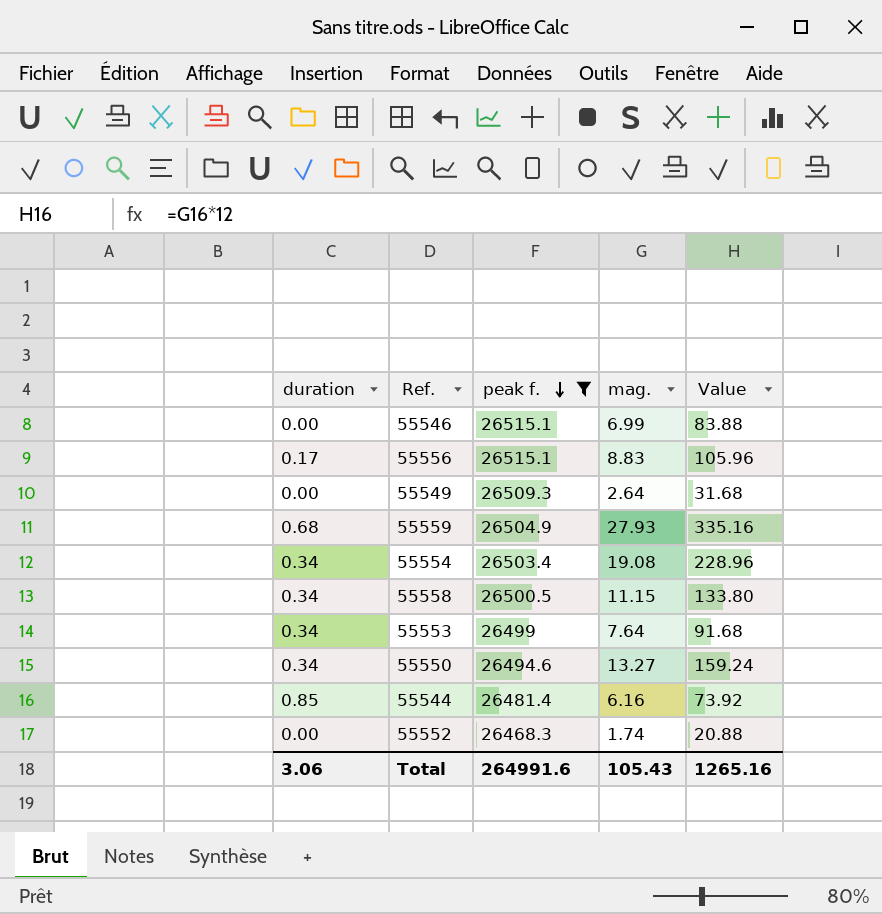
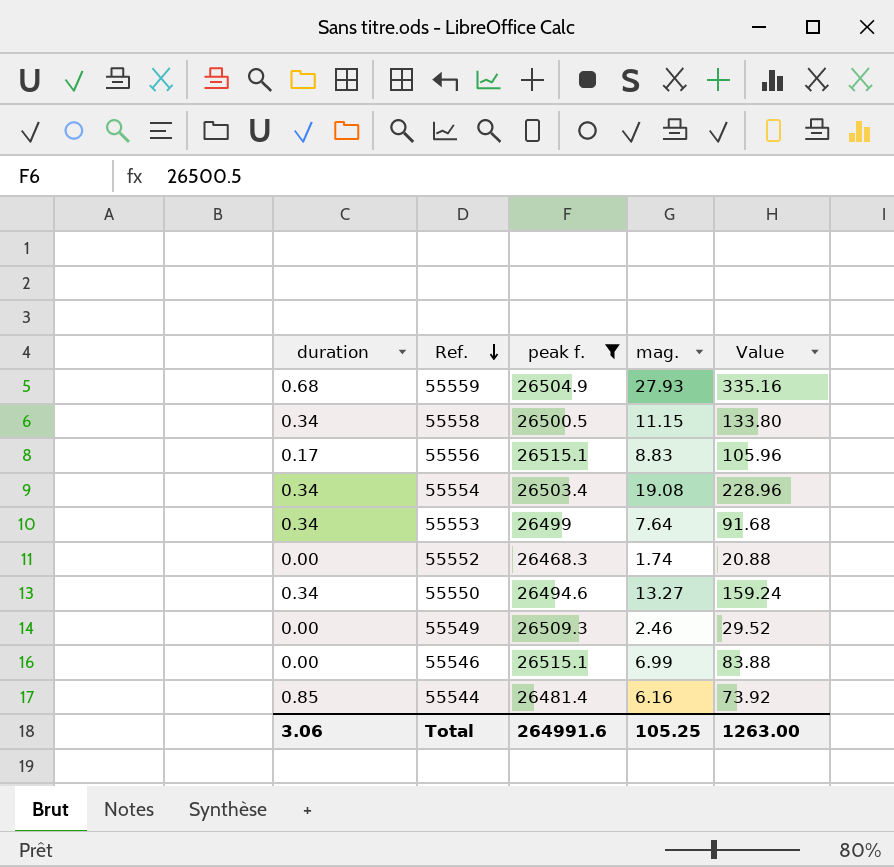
row order: peak f. descending -> Ref. descending
55549 | mag.: 2.64 -> 2.46
55549 | Value: 31.68 -> 29.52
Total | mag.: 105.43 -> 105.25
Total | Value: 1265.16 -> 1263.00

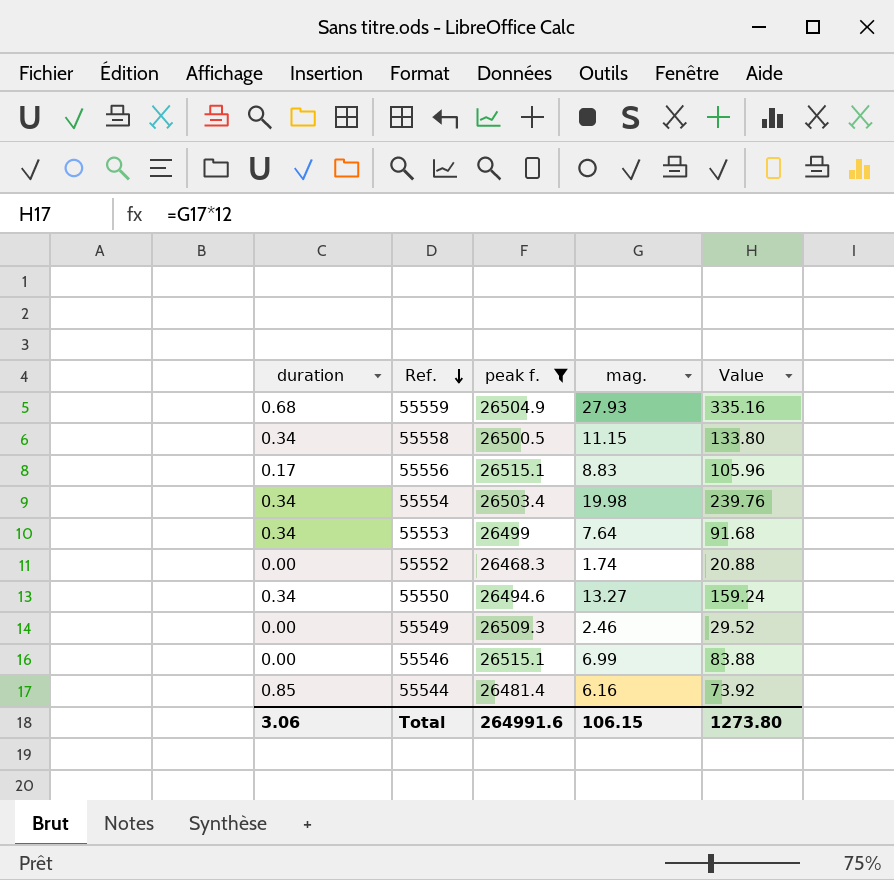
55554 | mag.: 19.08 -> 19.98
55554 | Value: 228.96 -> 239.76
Total | mag.: 105.25 -> 106.15
Total | Value: 1263.00 -> 1273.80

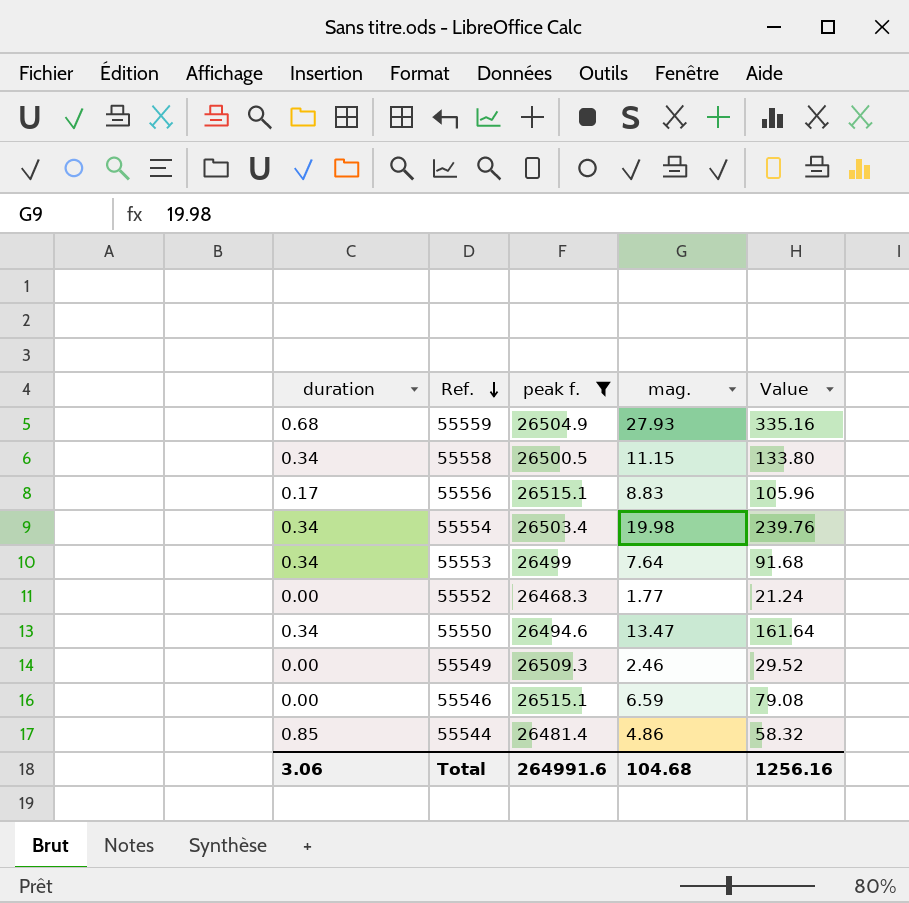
55552 | mag.: 1.74 -> 1.77
55552 | Value: 20.88 -> 21.24
55550 | mag.: 13.27 -> 13.47
55550 | Value: 159.24 -> 161.64
55546 | mag.: 6.99 -> 6.59
55546 | Value: 83.88 -> 79.08
55544 | mag.: 6.16 -> 4.86
55544 | Value: 73.92 -> 58.32
Total | mag.: 106.15 -> 104.68
Total | Value: 1273.80 -> 1256.16

